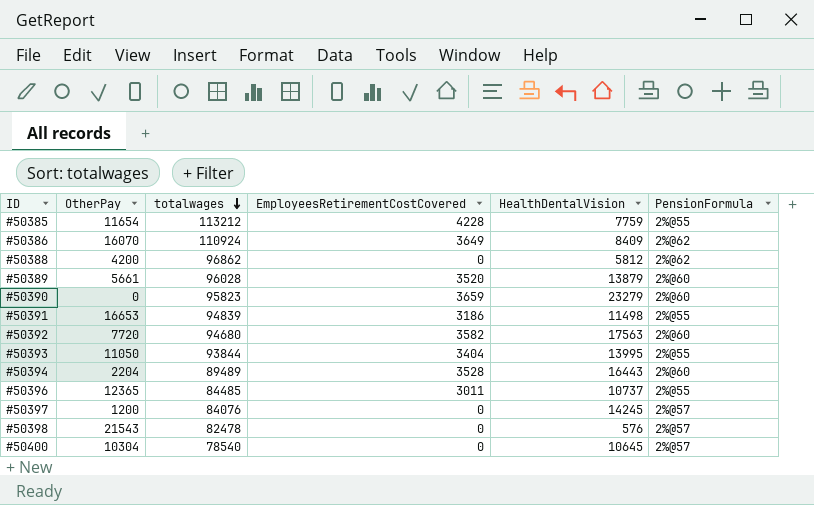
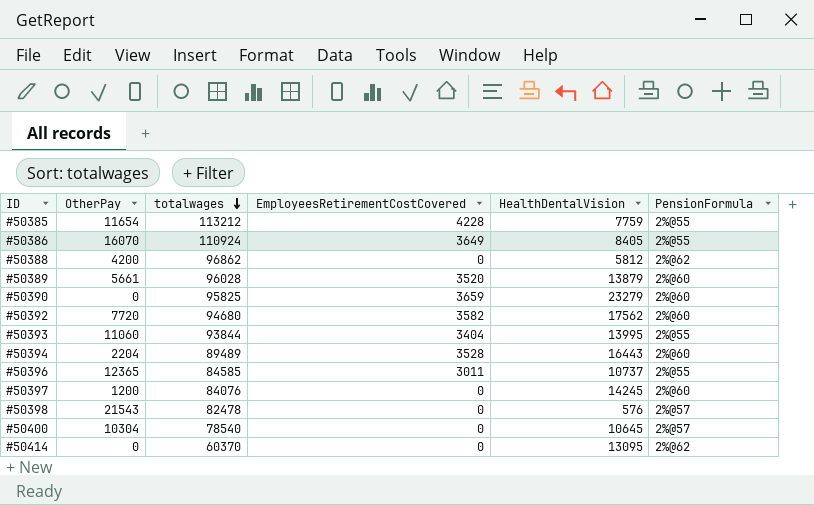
row #50391: 16653 | 94839 | 3186 | 11498 | 2%@55 -> none
#50386 | HealthDentalVision: 8409 -> 8405
#50386 | PensionFormula: 2%@62 -> 2%@55
#50390 | totalwages: 95823 -> 95825
#50392 | HealthDentalVision: 17563 -> 17562
#50393 | OtherPay: 11050 -> 11060
#50396 | totalwages: 84485 -> 84585
#50397 | PensionFormula: 2%@57 -> 2%@60
row #50414: none -> 0 | 60370 | 0 | 13095 | 2%@62

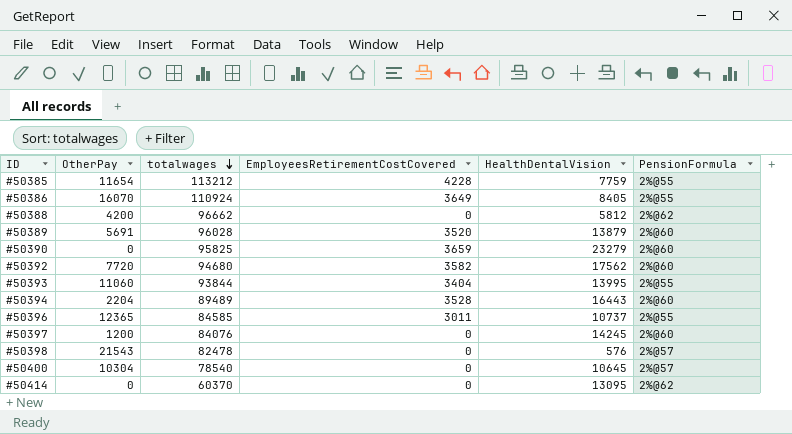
#50388 | totalwages: 96862 -> 96662
#50389 | OtherPay: 5661 -> 5691

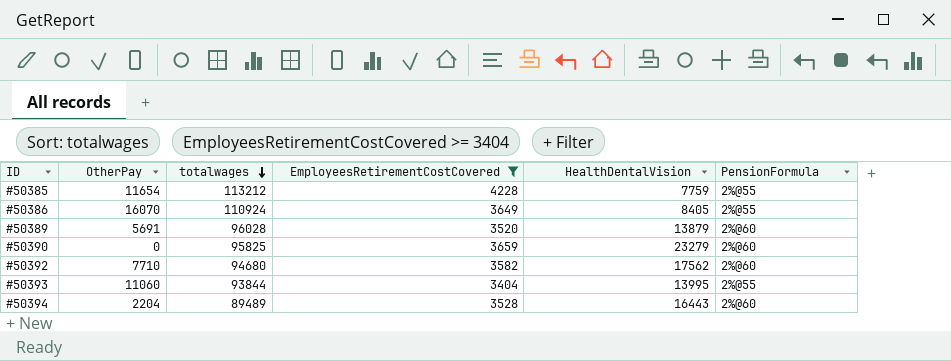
filter: none -> EmployeesRetirementCostCovered >= 3404
#50392 | OtherPay: 7720 -> 7710

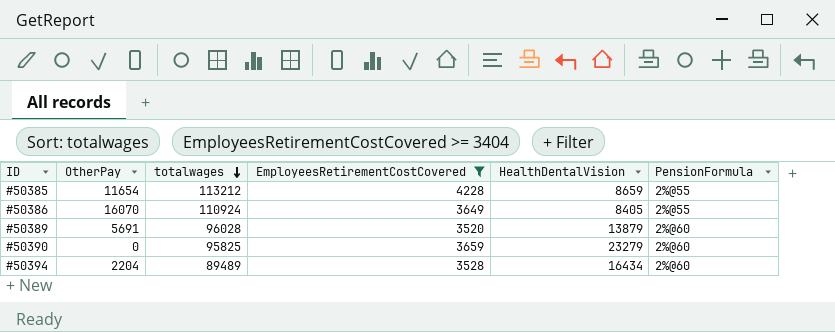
row #50392: 7710 | 94680 | 3582 | 17562 | 2%@60 -> none
row #50393: 11060 | 93844 | 3404 | 13995 | 2%@55 -> none
#50385 | HealthDentalVision: 7759 -> 8659
#50394 | HealthDentalVision: 16443 -> 16434

